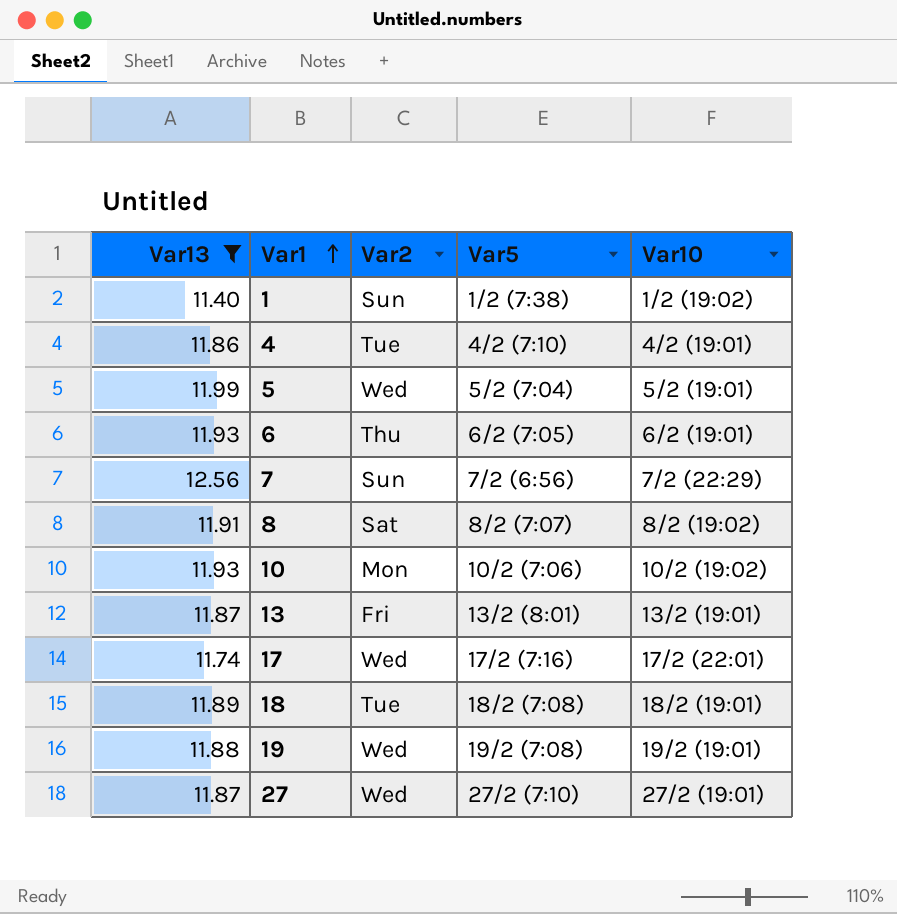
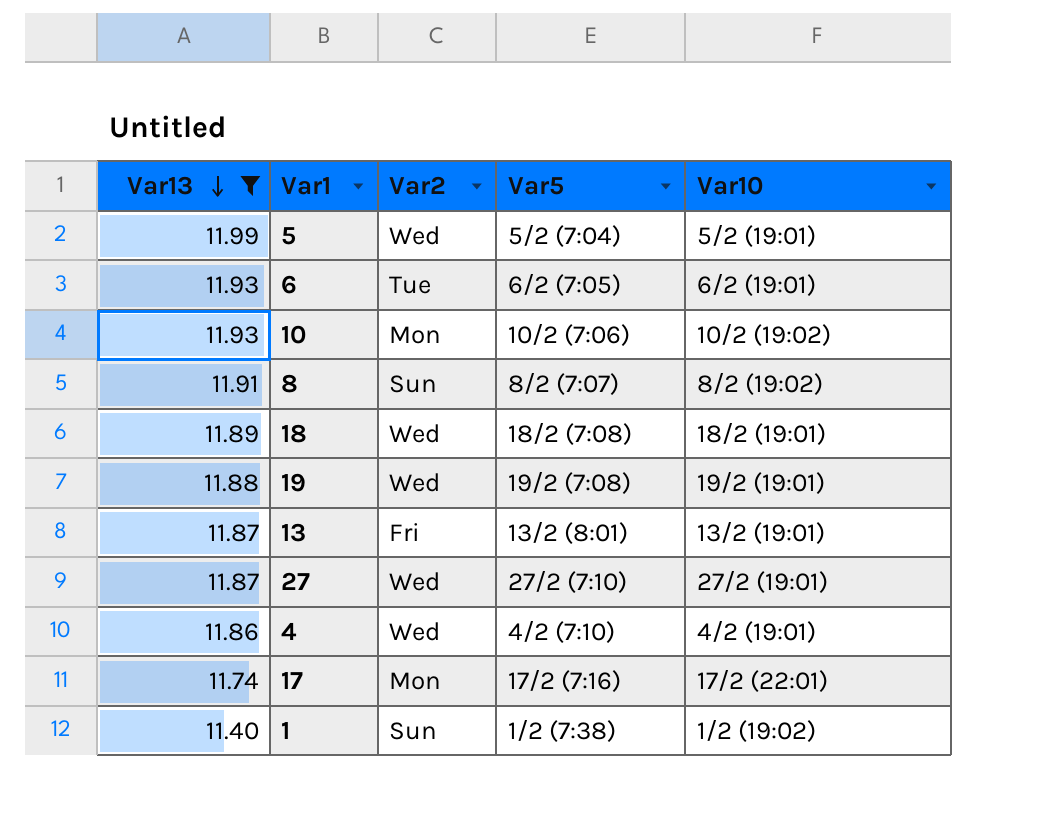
row order: Var1 ascending -> Var13 descending
row 7: 12.56 | Sun | 7/2 (6:56) | 7/2 (22:29) -> none
6 | Var2: Thu -> Tue
8 | Var2: Sat -> Sun
18 | Var2: Tue -> Wed
4 | Var2: Tue -> Wed
17 | Var2: Wed -> Mon

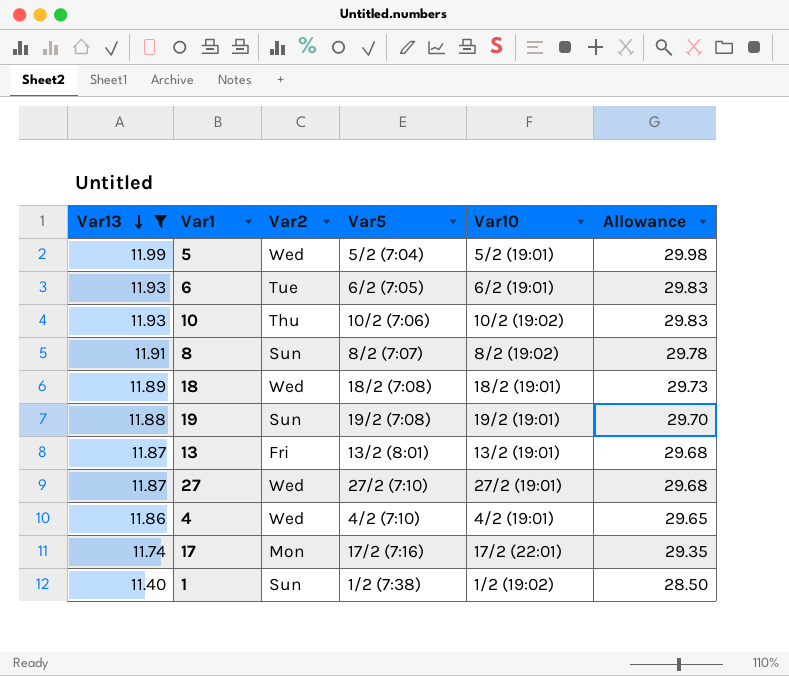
column Allowance | formula: none -> [Var13] * 2.5
10 | Var2: Mon -> Thu
19 | Var2: Wed -> Sun

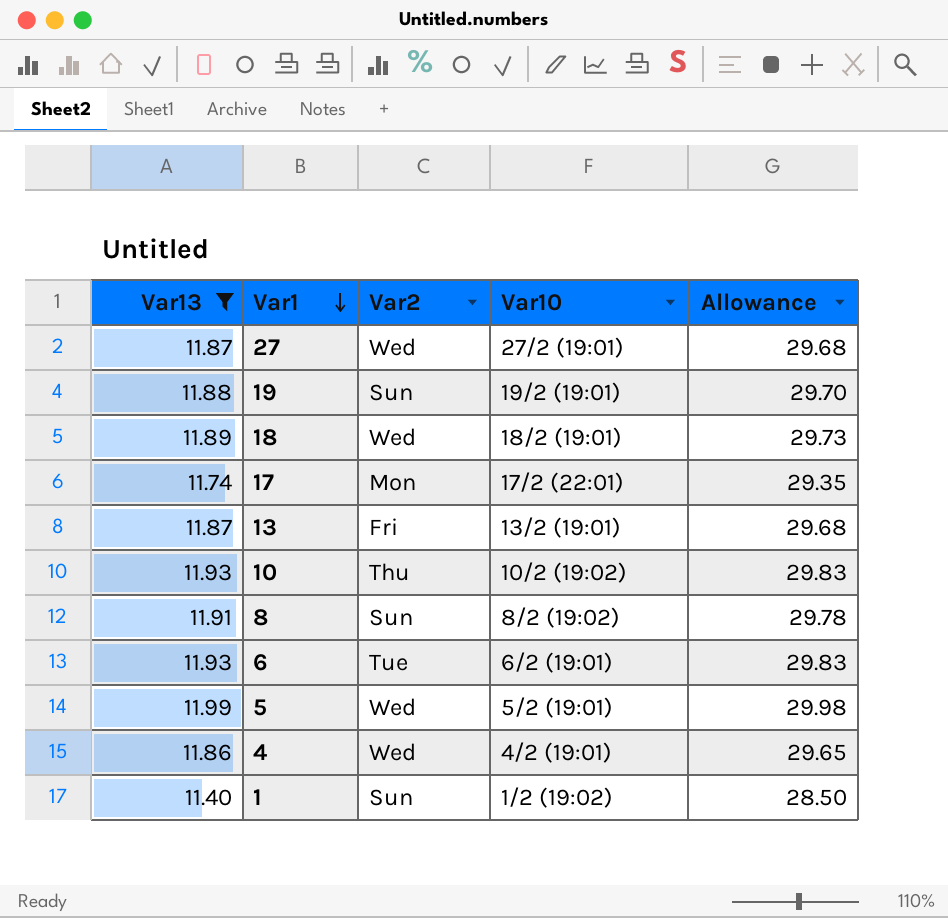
row order: Var13 descending -> Var1 descending
column Var5 | position: 4 -> none

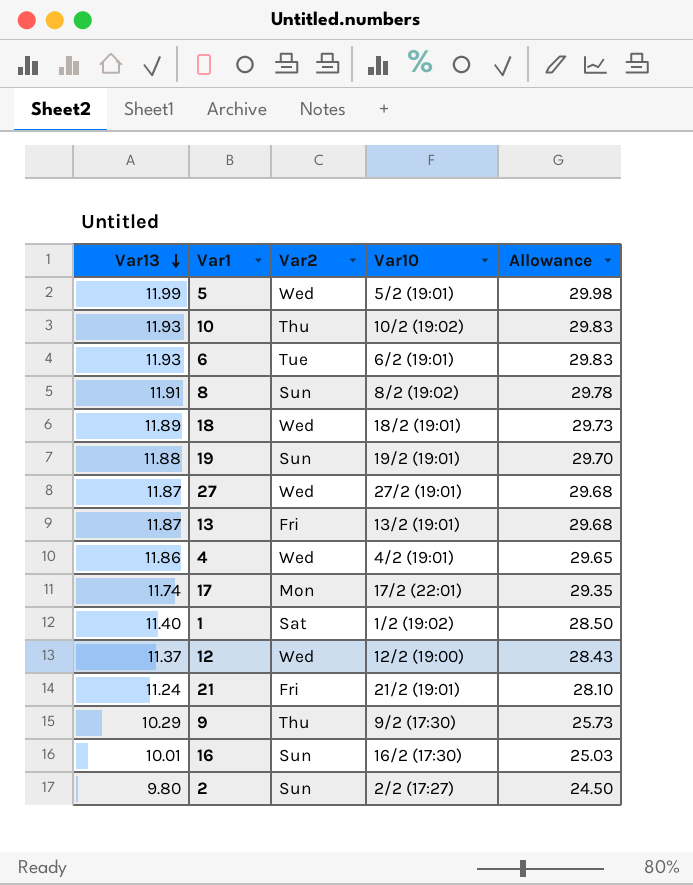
filter: Var13 >= 11.40 -> none
row order: Var1 descending -> Var13 descending
1 | Var2: Sun -> Sat

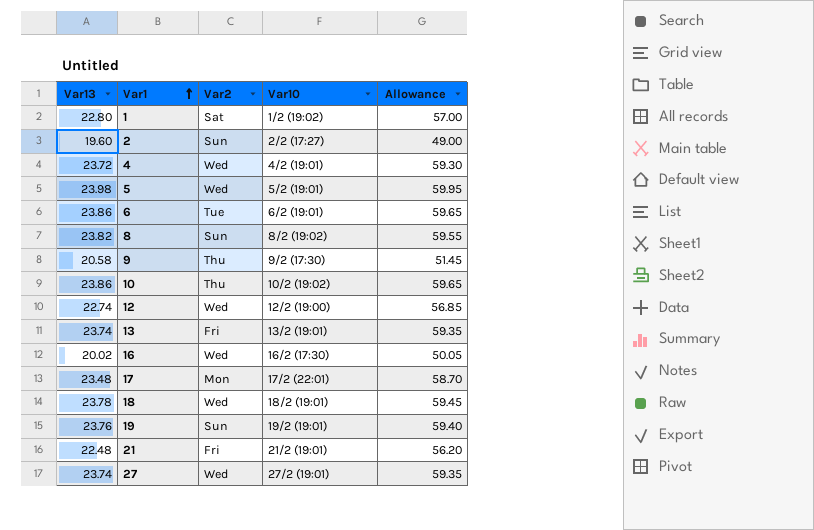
row order: Var13 descending -> Var1 ascending
1 | Var13: 11.40 -> 22.80
1 | Allowance: 28.50 -> 57.00
2 | Var13: 9.80 -> 19.60
2 | Allowance: 24.50 -> 49.00
4 | Var13: 11.86 -> 23.72
4 | Allowance: 29.65 -> 59.30
5 | Var13: 11.99 -> 23.98
5 | Allowance: 29.98 -> 59.95
6 | Var13: 11.93 -> 23.86
6 | Allowance: 29.83 -> 59.65
8 | Var13: 11.91 -> 23.82
8 | Allowance: 29.78 -> 59.55
9 | Var13: 10.29 -> 20.58
9 | Allowance: 25.73 -> 51.45
10 | Var13: 11.93 -> 23.86
10 | Allowance: 29.83 -> 59.65
12 | Var13: 11.37 -> 22.74
12 | Allowance: 28.43 -> 56.85
13 | Var13: 11.87 -> 23.74
13 | Allowance: 29.68 -> 59.35
16 | Var13: 10.01 -> 20.02
16 | Var2: Sun -> Wed
16 | Allowance: 25.03 -> 50.05
17 | Var13: 11.74 -> 23.48
17 | Allowance: 29.35 -> 58.70
18 | Var13: 11.89 -> 23.78
18 | Allowance: 29.73 -> 59.45
19 | Var13: 11.88 -> 23.76
19 | Allowance: 29.70 -> 59.40
21 | Var13: 11.24 -> 22.48
21 | Allowance: 28.10 -> 56.20
27 | Var13: 11.87 -> 23.74
27 | Allowance: 29.68 -> 59.35

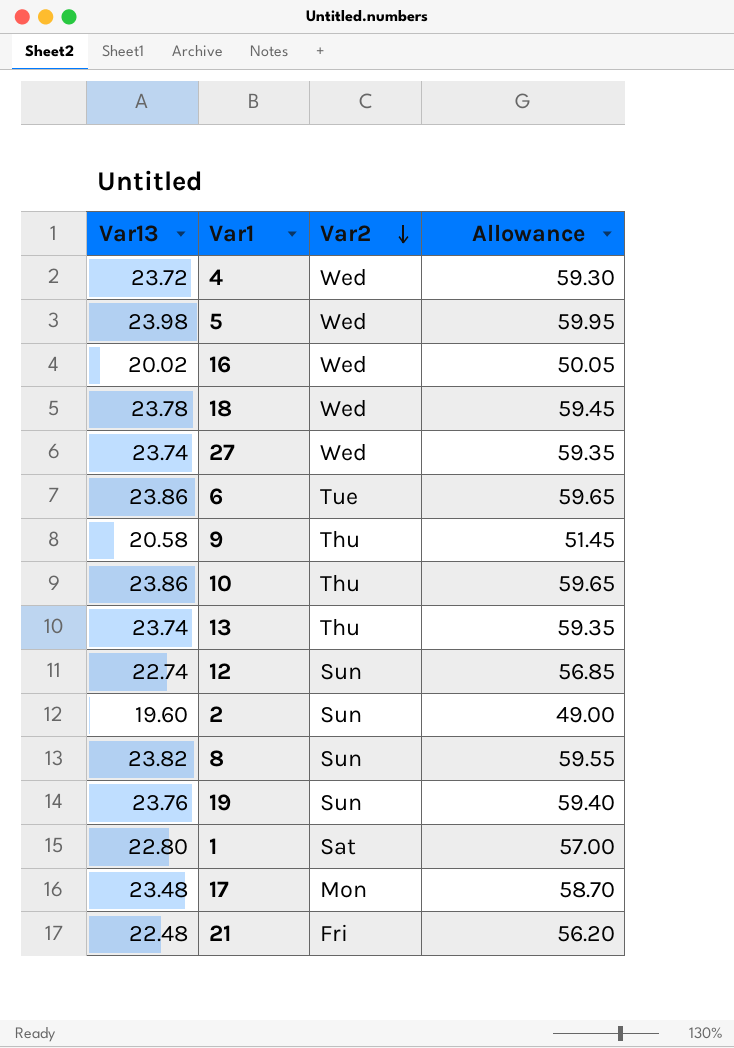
row order: Var1 ascending -> Var2 descending
column Var10 | position: 4 -> none
13 | Var2: Fri -> Thu
12 | Var2: Wed -> Sun

